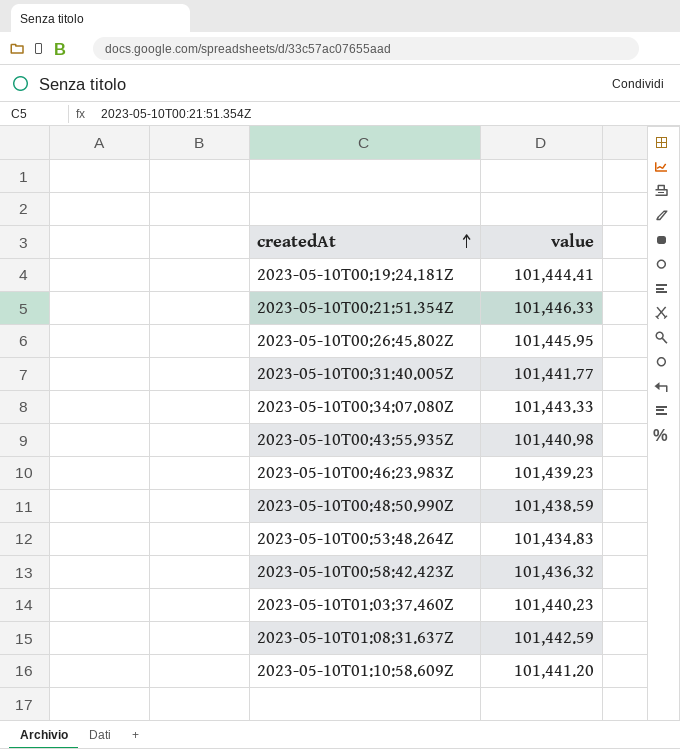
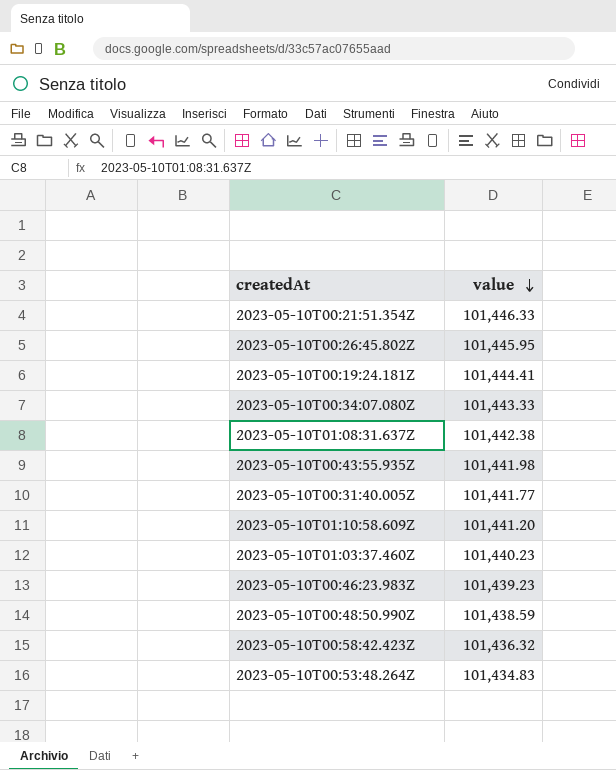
row order: createdAt ascending -> value descending
2023-05-10T01:08:31.637Z | value: 101,442.59 -> 101,442.38
2023-05-10T00:43:55.935Z | value: 101,440.98 -> 101,441.98

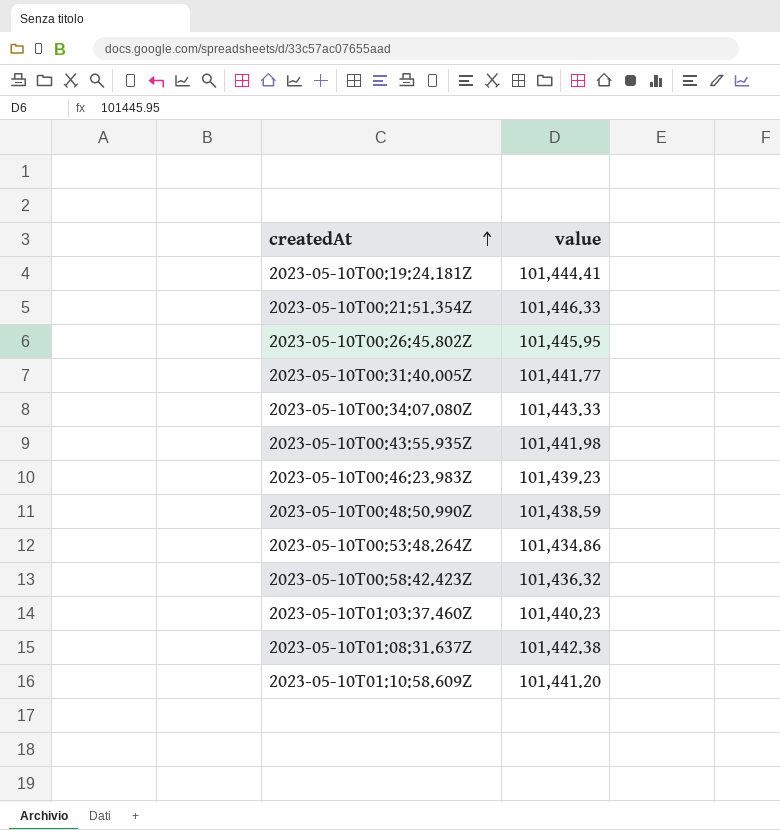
row order: value descending -> createdAt ascending
2023-05-10T00:53:48.264Z | value: 101,434.83 -> 101,434.86

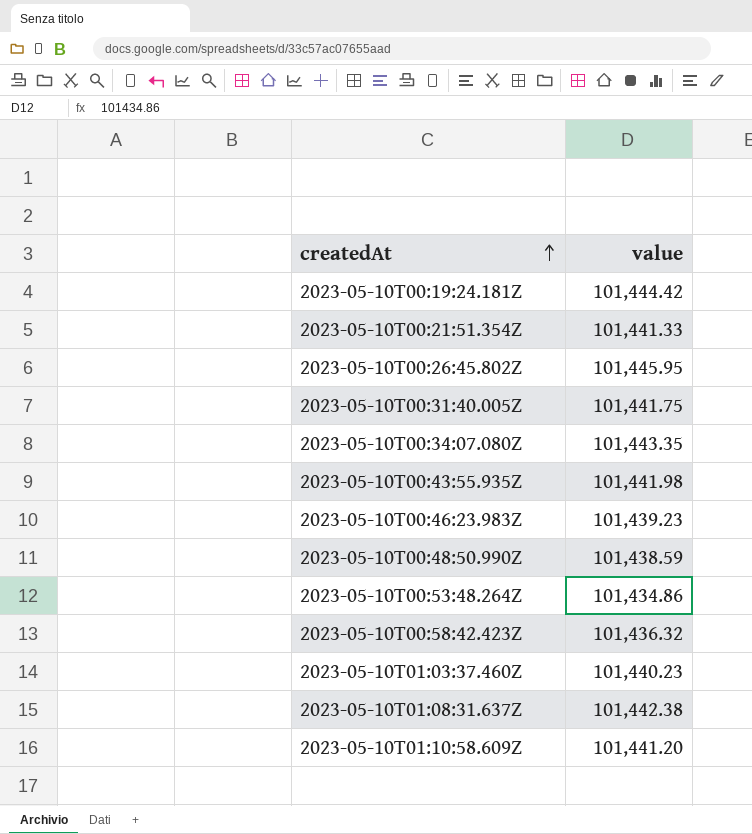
2023-05-10T00:19:24.181Z | value: 101,444.41 -> 101,444.42
2023-05-10T00:21:51.354Z | value: 101,446.33 -> 101,441.33
2023-05-10T00:31:40.005Z | value: 101,441.77 -> 101,441.75
2023-05-10T00:34:07.080Z | value: 101,443.33 -> 101,443.35

